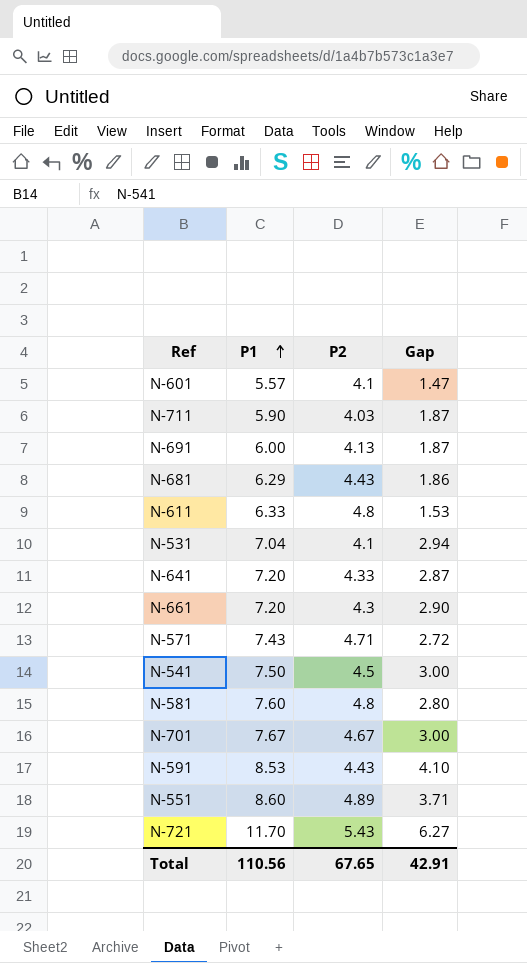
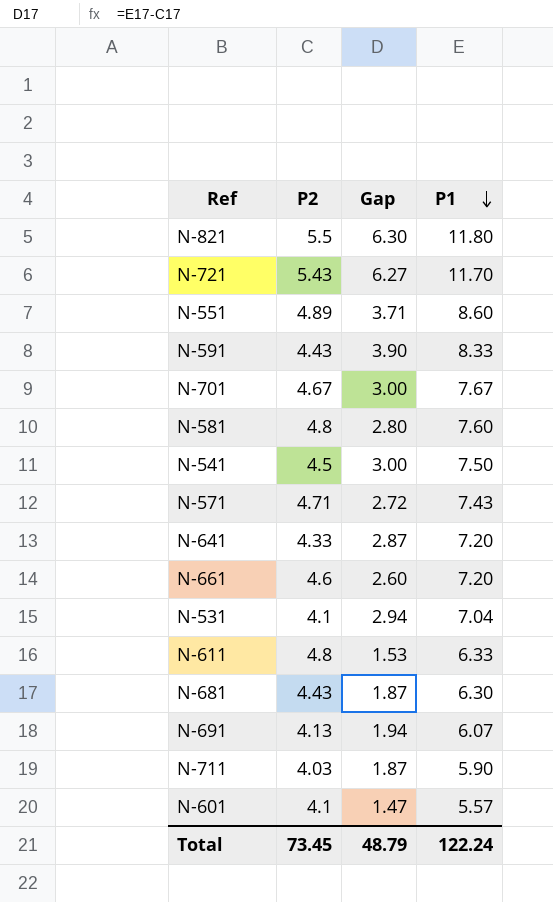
row order: P1 ascending -> P1 descending
column P1 | position: 2 -> 4
row N-821: none -> 5.5 | 6.30 | 11.80
N-591 | Gap: 4.10 -> 3.90
N-591 | P1: 8.53 -> 8.33
N-661 | P2: 4.3 -> 4.6
N-661 | Gap: 2.90 -> 2.60
N-681 | Gap: 1.86 -> 1.87
N-681 | P1: 6.29 -> 6.30
N-691 | Gap: 1.87 -> 1.94
N-691 | P1: 6.00 -> 6.07
Total | P2: 67.65 -> 73.45
Total | Gap: 42.91 -> 48.79
Total | P1: 110.56 -> 122.24

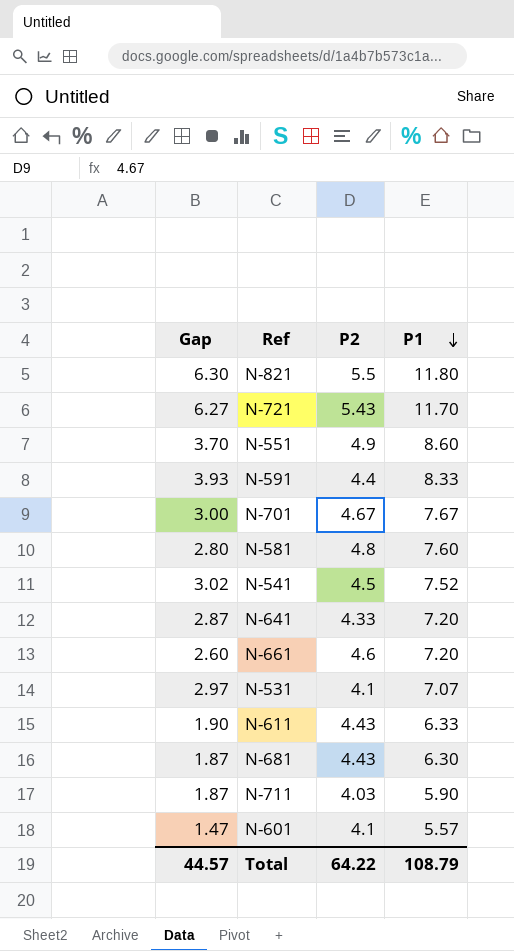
column Gap | position: 3 -> 1
row N-571: 4.71 | 2.72 | 7.43 -> none
row N-691: 4.13 | 1.94 | 6.07 -> none
N-551 | Gap: 3.71 -> 3.70
N-551 | P2: 4.89 -> 4.9
N-591 | Gap: 3.90 -> 3.93
N-591 | P2: 4.43 -> 4.4
N-541 | Gap: 3.00 -> 3.02
N-541 | P1: 7.50 -> 7.52
N-531 | Gap: 2.94 -> 2.97
N-531 | P1: 7.04 -> 7.07
N-611 | Gap: 1.53 -> 1.90
N-611 | P2: 4.8 -> 4.43
Total | Gap: 48.79 -> 44.57
Total | P2: 73.45 -> 64.22
Total | P1: 122.24 -> 108.79

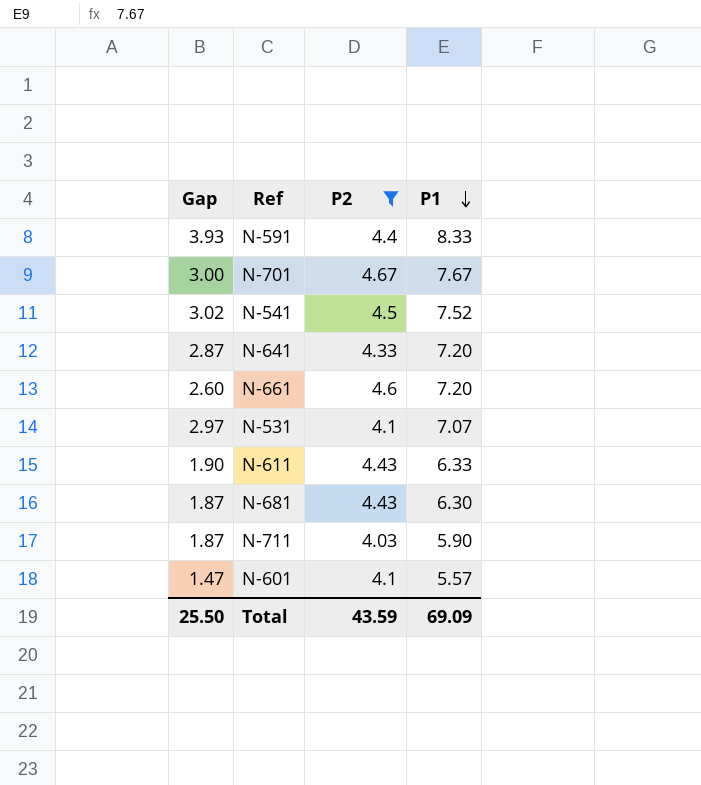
filter: none -> P2 <= 4.67
Total | Gap: 44.57 -> 25.50
Total | P2: 64.22 -> 43.59
Total | P1: 108.79 -> 69.09

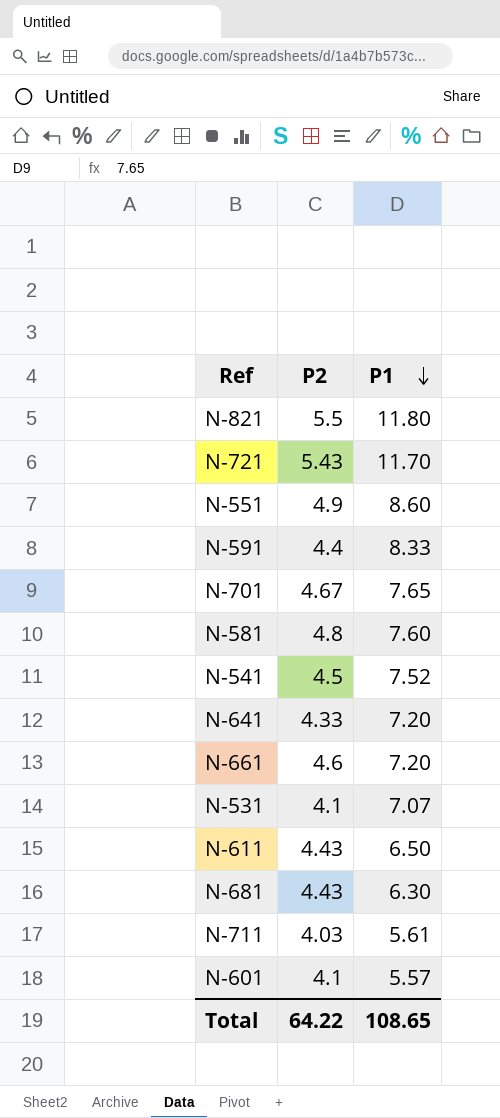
filter: P2 <= 4.67 -> none
column Gap | formula: [P1] - [P2] -> none
N-701 | P1: 7.67 -> 7.65
N-611 | P1: 6.33 -> 6.50
N-711 | P1: 5.90 -> 5.61
Total | P2: 43.59 -> 64.22
Total | P1: 69.09 -> 108.65

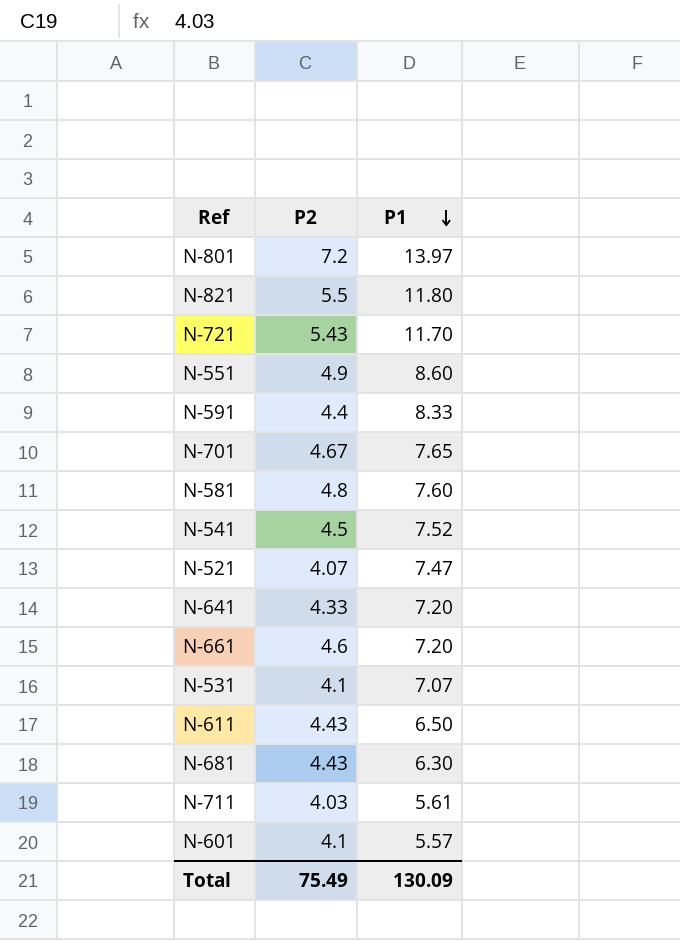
row N-801: none -> 7.2 | 13.97
row N-521: none -> 4.07 | 7.47
Total | P2: 64.22 -> 75.49
Total | P1: 108.65 -> 130.09

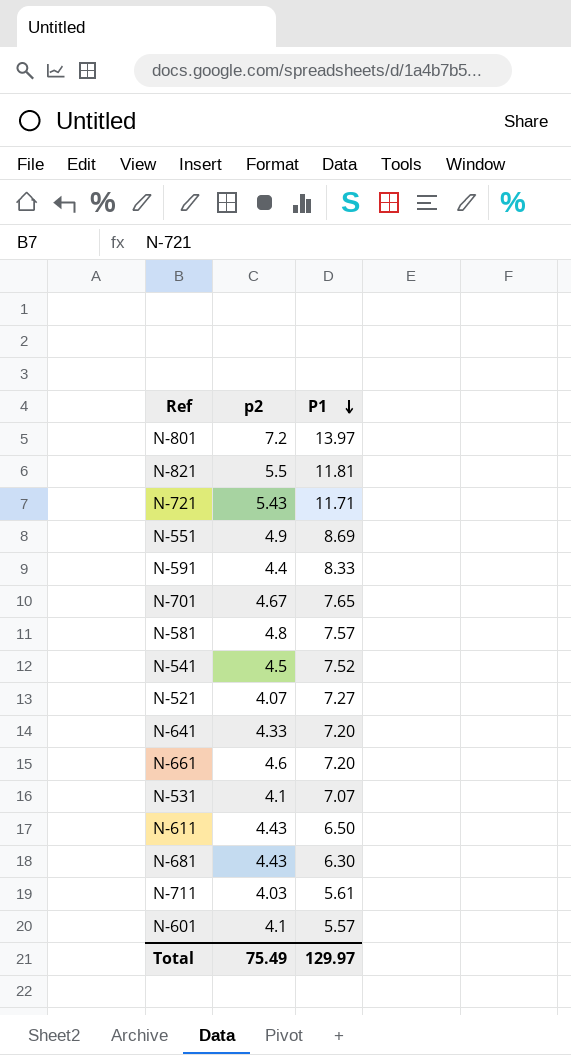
column name: P2 -> p2
N-821 | P1: 11.80 -> 11.81
N-721 | P1: 11.70 -> 11.71
N-551 | P1: 8.60 -> 8.69
N-581 | P1: 7.60 -> 7.57
N-521 | P1: 7.47 -> 7.27
Total | P1: 130.09 -> 129.97

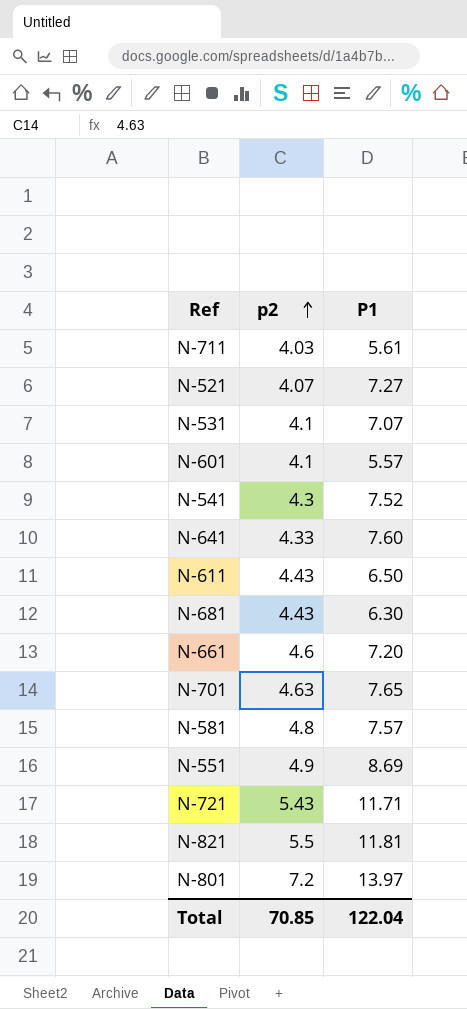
row order: P1 descending -> p2 ascending
row N-591: 4.4 | 8.33 -> none
N-541 | p2: 4.5 -> 4.3
N-641 | P1: 7.20 -> 7.60
N-701 | p2: 4.67 -> 4.63
Total | p2: 75.49 -> 70.85
Total | P1: 129.97 -> 122.04

